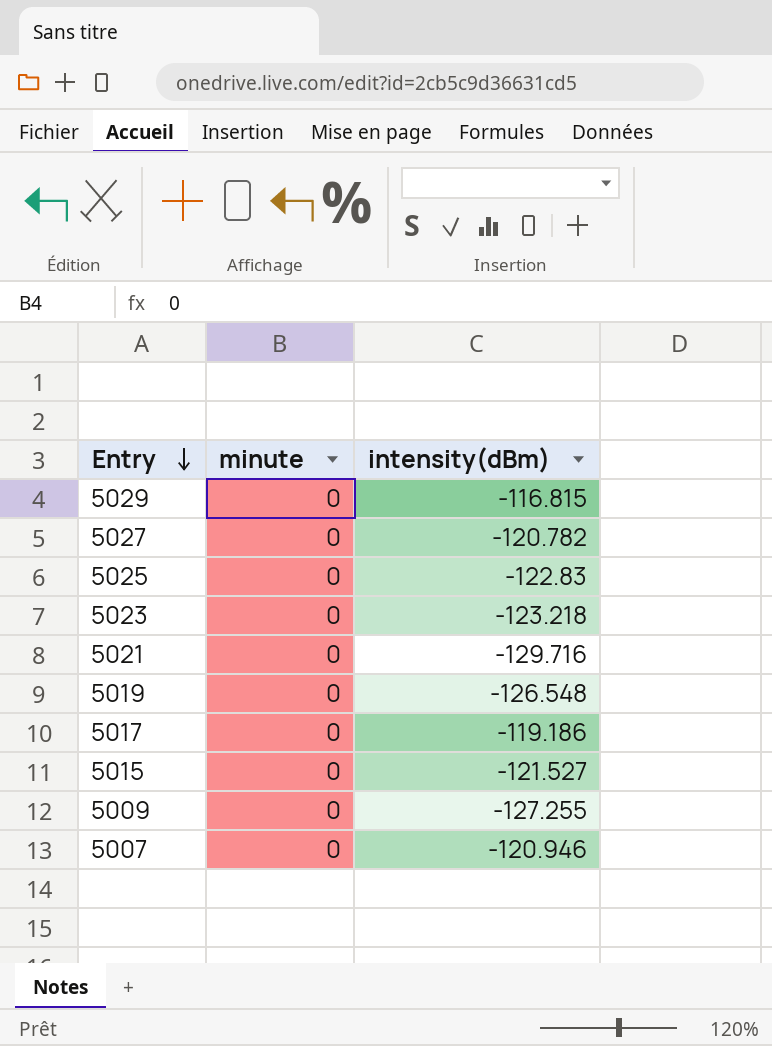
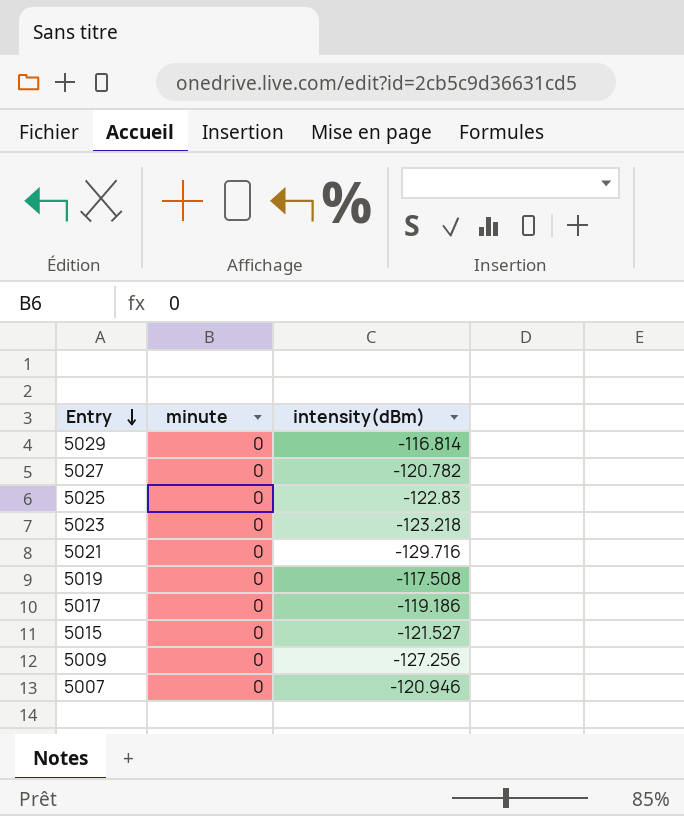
5029 | intensity(dBm): -116.815 -> -116.814
5019 | intensity(dBm): -126.548 -> -117.508
5009 | intensity(dBm): -127.255 -> -127.256

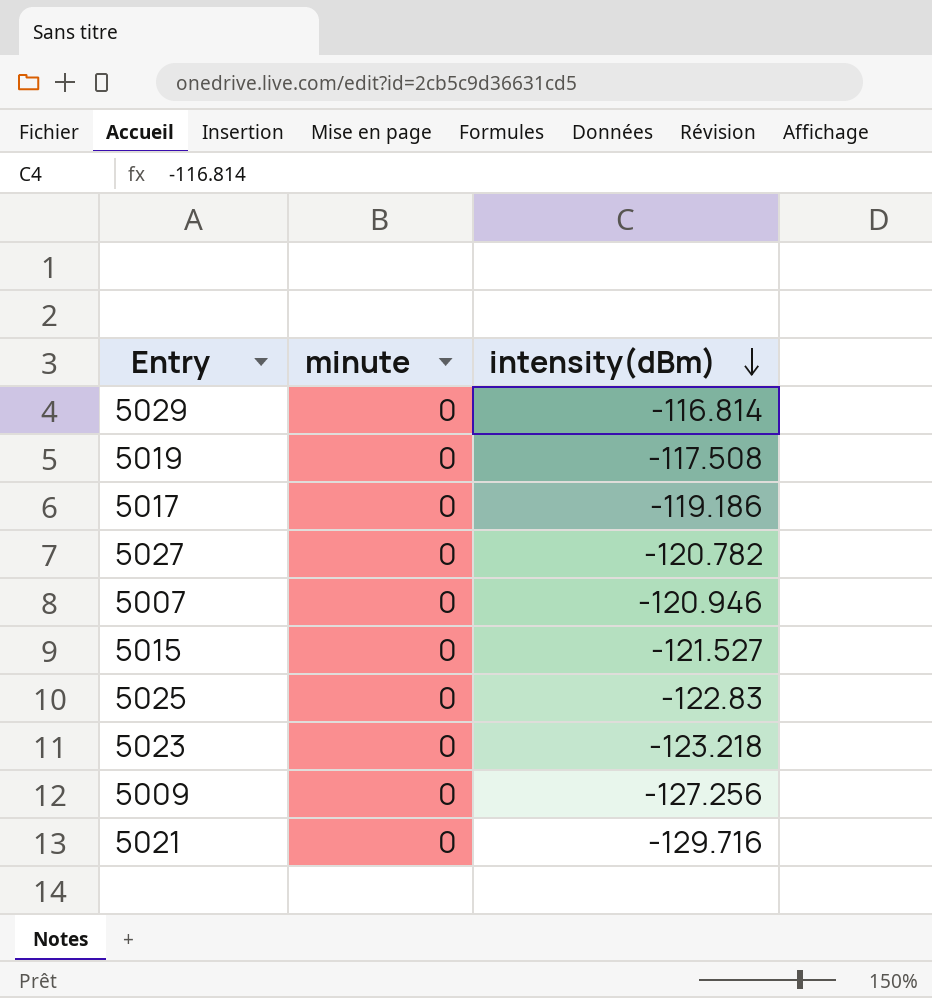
row order: Entry descending -> intensity(dBm) descending

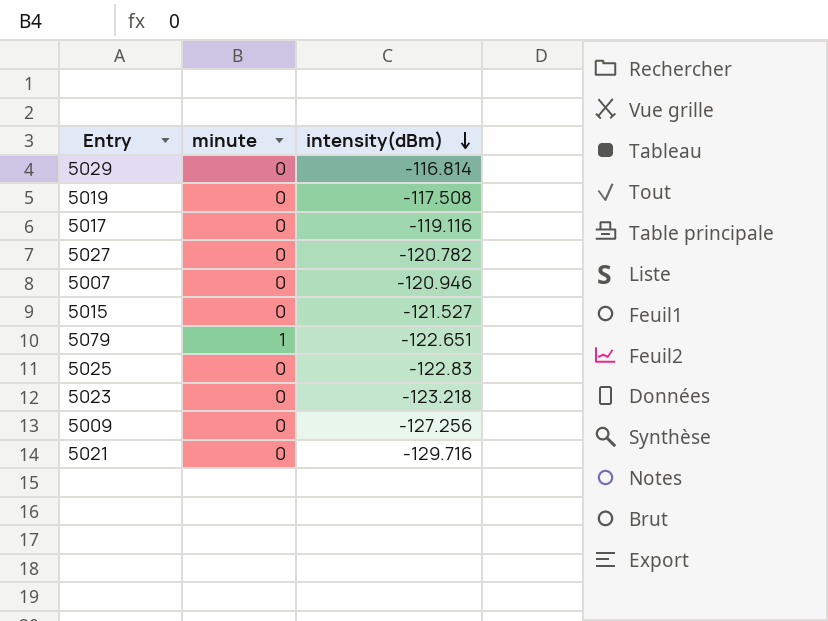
5017 | intensity(dBm): -119.186 -> -119.116
row 5079: none -> 1 | -122.651

